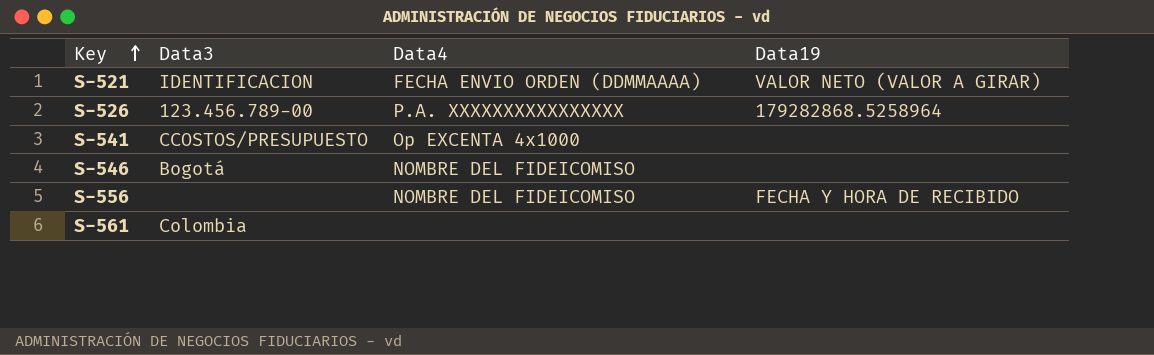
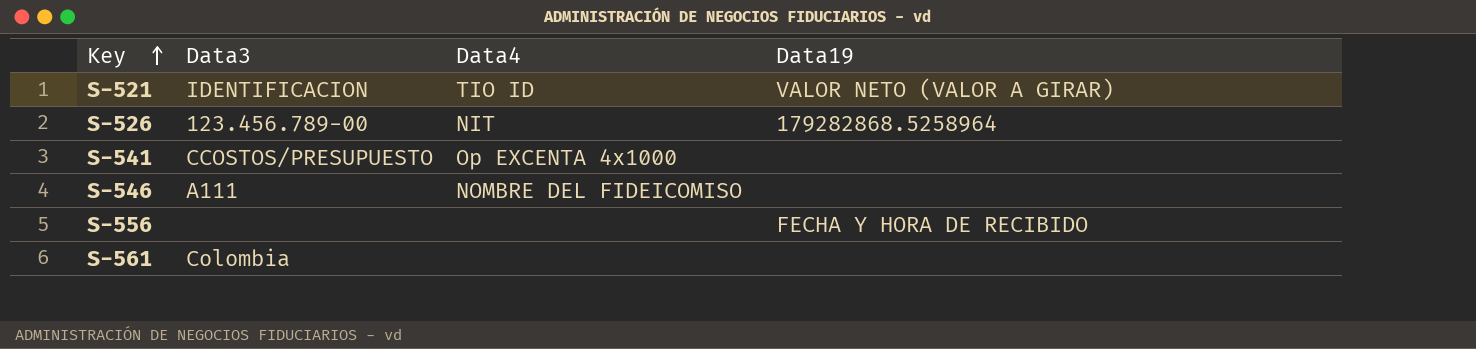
S-521 | Data4: FECHA ENVIO ORDEN (DDMMAAAA) -> TIO ID
S-526 | Data4: P.A. XXXXXXXXXXXXXXXX -> NIT
S-546 | Data3: Bogotá -> A111
S-556 | Data4: NOMBRE DEL FIDEICOMISO -> none

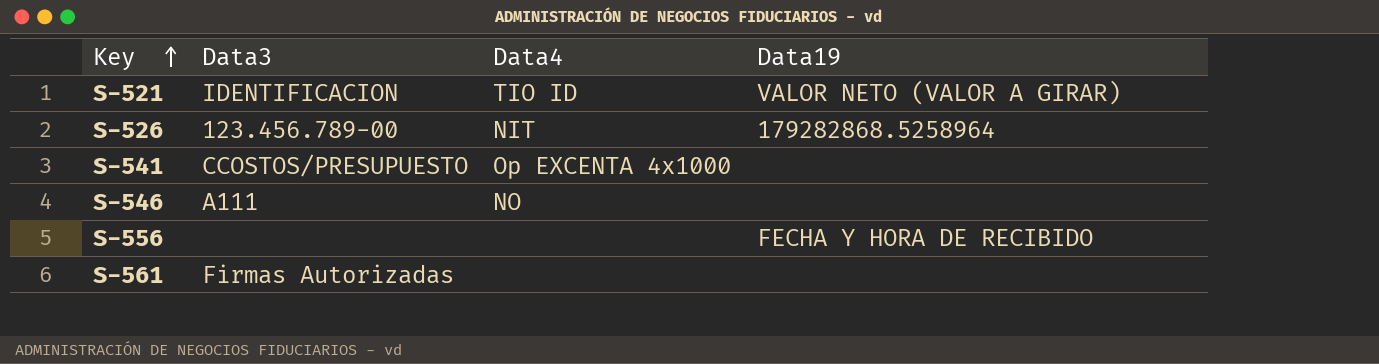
S-546 | Data4: NOMBRE DEL FIDEICOMISO -> NO
S-561 | Data3: Colombia -> Firmas Autorizadas

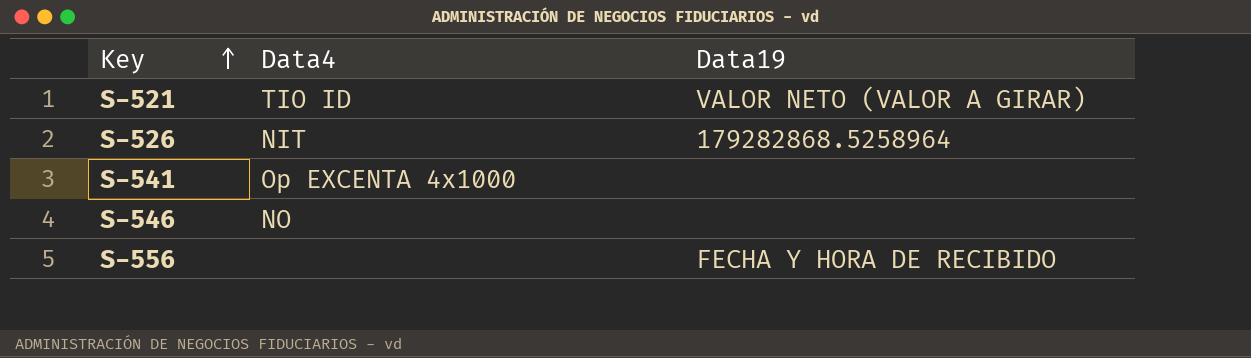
column Data3 | position: 2 -> none
row S-561: Firmas Autorizadas | none | none -> none

